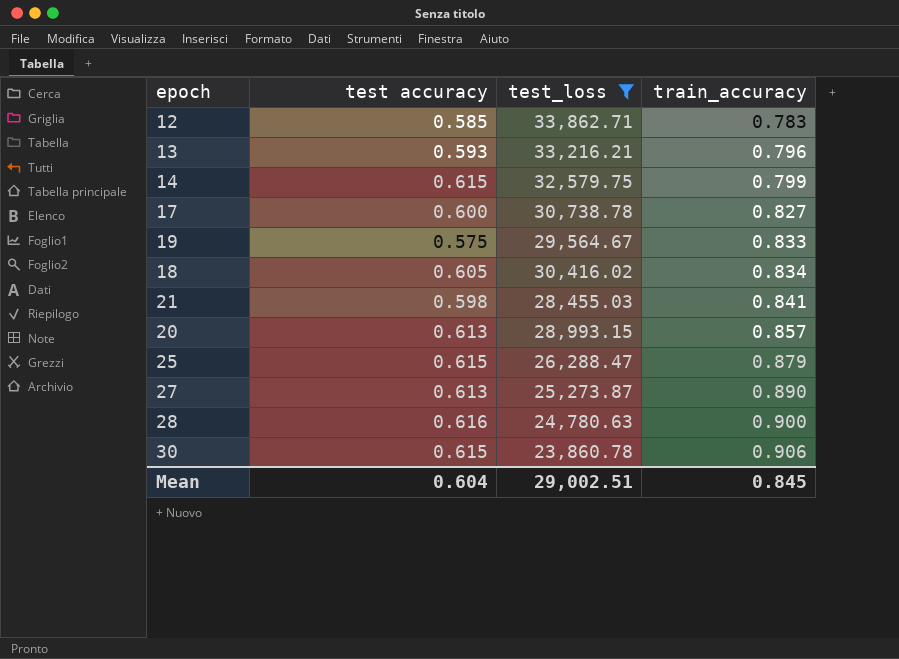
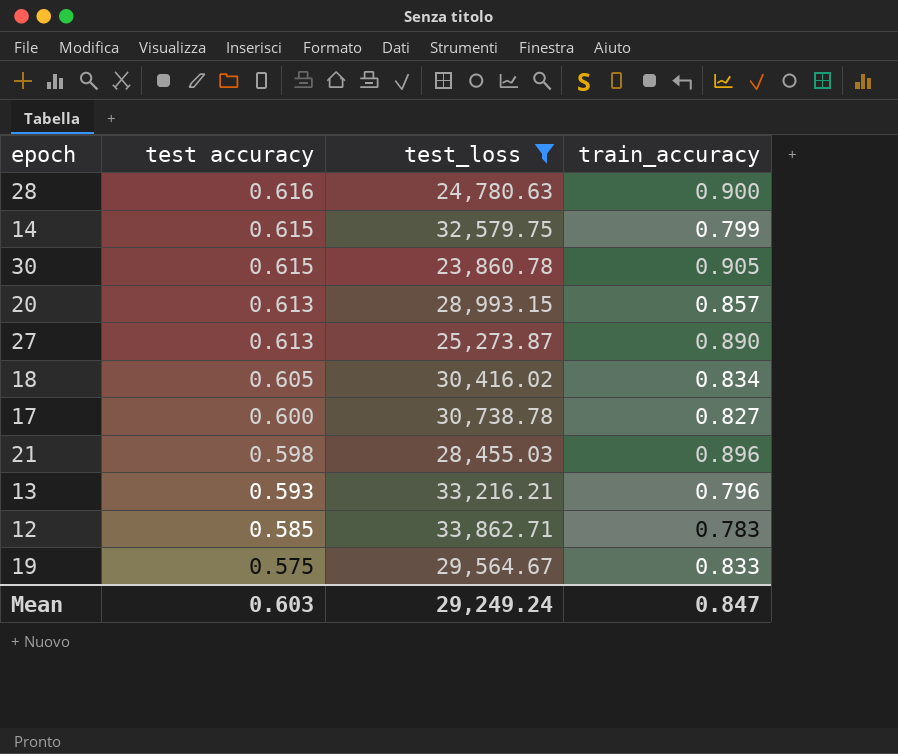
row order: train_accuracy ascending -> test accuracy descending
row 25: 0.615 | 26,288.47 | 0.879 -> none
30 | train_accuracy: 0.906 -> 0.905
21 | train_accuracy: 0.841 -> 0.896
Mean | test accuracy: 0.604 -> 0.603
Mean | test_loss: 29,002.51 -> 29,249.24
Mean | train_accuracy: 0.845 -> 0.847

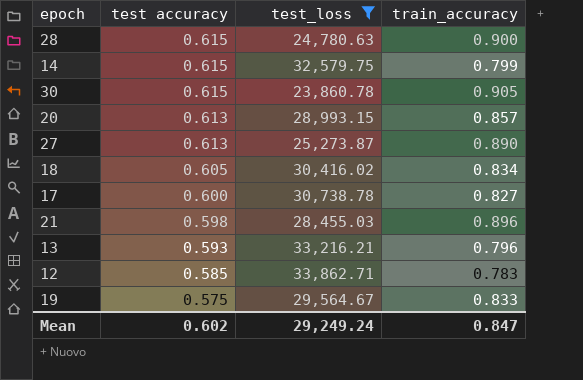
28 | test accuracy: 0.616 -> 0.615
Mean | test accuracy: 0.603 -> 0.602

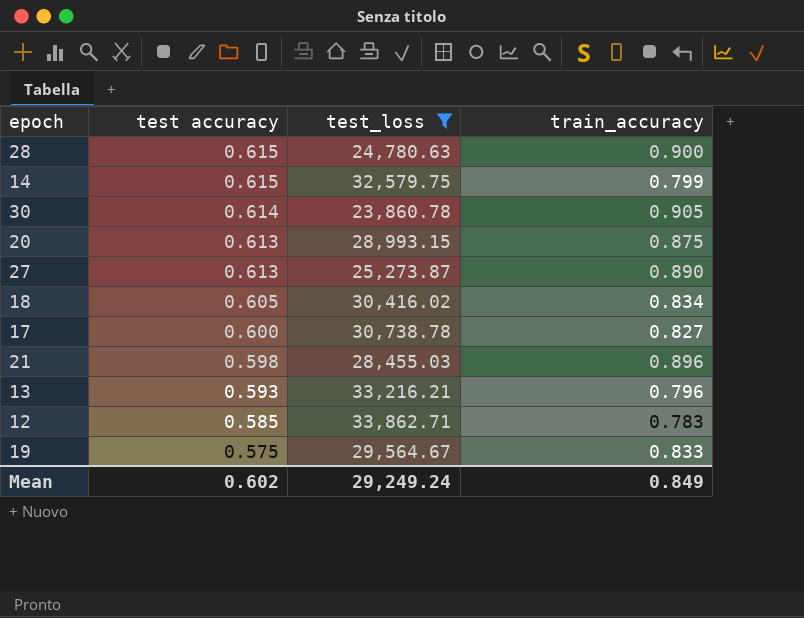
30 | test accuracy: 0.615 -> 0.614
20 | train_accuracy: 0.857 -> 0.875
Mean | train_accuracy: 0.847 -> 0.849

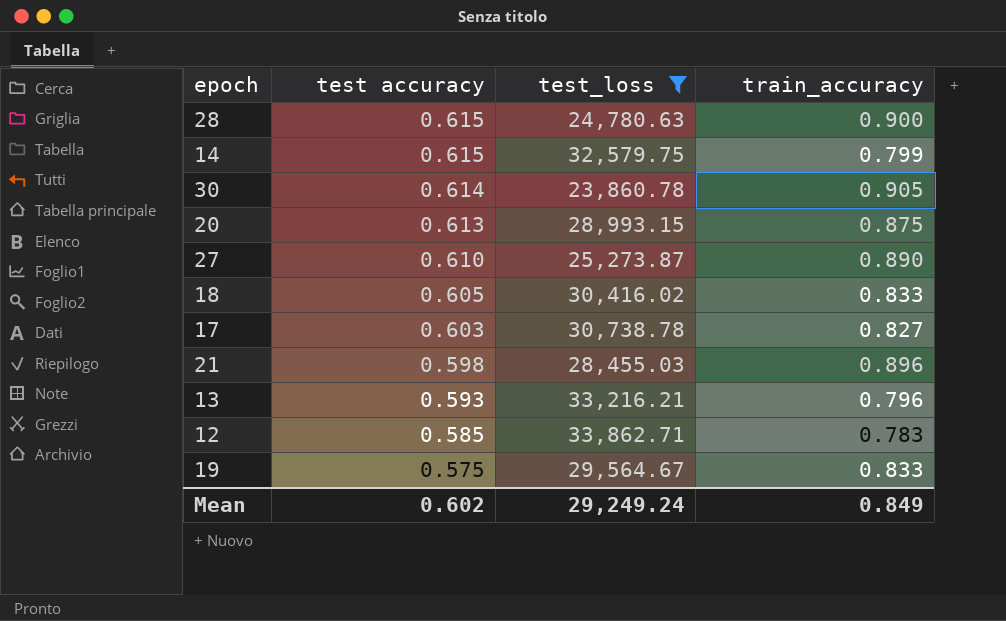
27 | test accuracy: 0.613 -> 0.610
18 | train_accuracy: 0.834 -> 0.833
17 | test accuracy: 0.600 -> 0.603

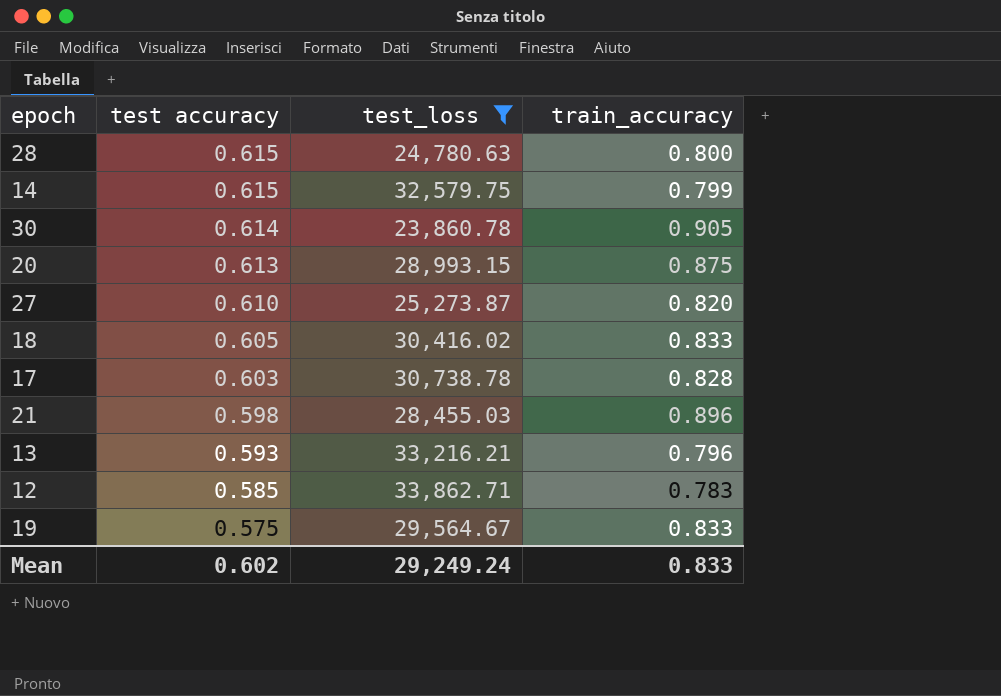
28 | train_accuracy: 0.900 -> 0.800
27 | train_accuracy: 0.890 -> 0.820
17 | train_accuracy: 0.827 -> 0.828
Mean | train_accuracy: 0.849 -> 0.833

